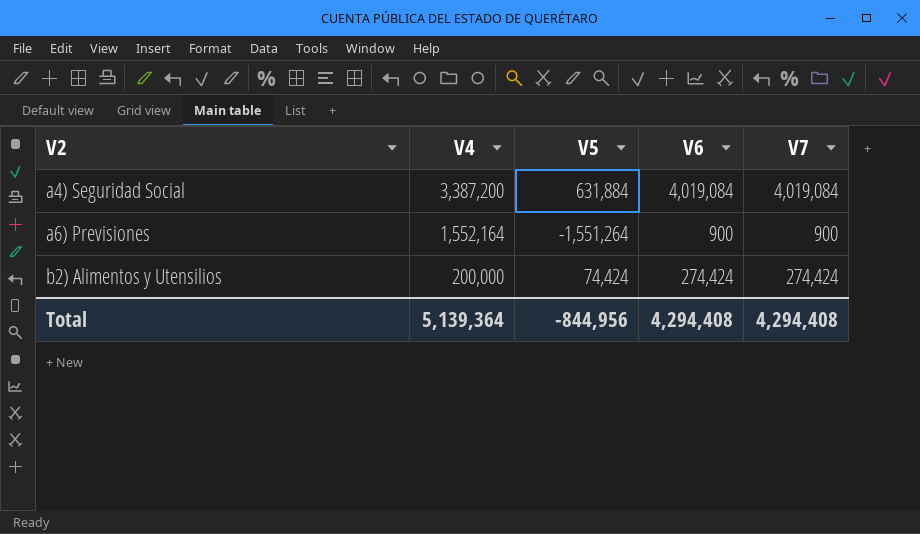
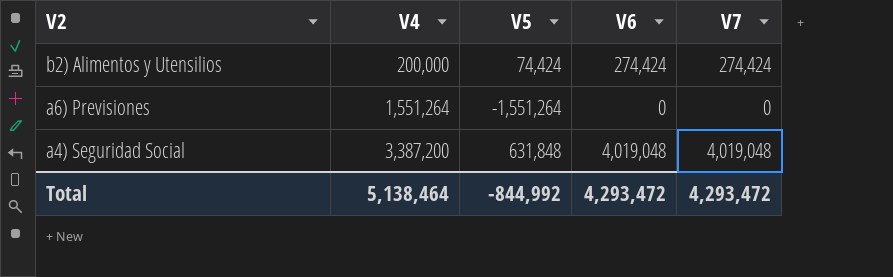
row order: V2 ascending -> V2 descending
a6) Previsiones | V4: 1,552,164 -> 1,551,264
a6) Previsiones | V6: 900 -> 0
a6) Previsiones | V7: 900 -> 0
a4) Seguridad Social | V5: 631,884 -> 631,848
a4) Seguridad Social | V6: 4,019,084 -> 4,019,048
a4) Seguridad Social | V7: 4,019,084 -> 4,019,048
Total | V4: 5,139,364 -> 5,138,464
Total | V5: -844,956 -> -844,992
Total | V6: 4,294,408 -> 4,293,472
Total | V7: 4,294,408 -> 4,293,472

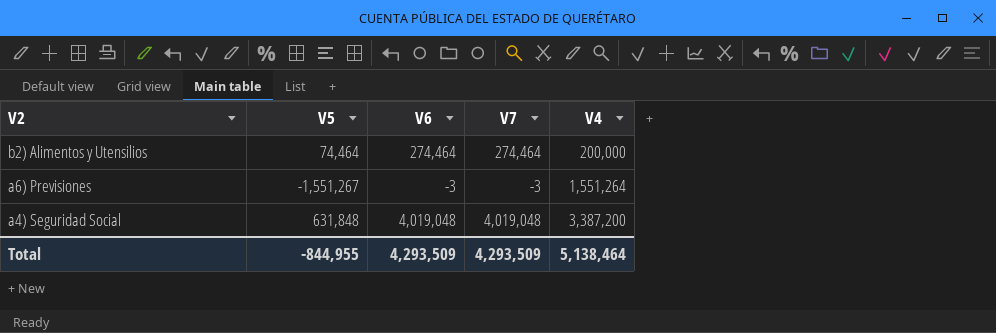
column V4 | position: 2 -> 5
b2) Alimentos y Utensilios | V5: 74,424 -> 74,464
b2) Alimentos y Utensilios | V6: 274,424 -> 274,464
b2) Alimentos y Utensilios | V7: 274,424 -> 274,464
a6) Previsiones | V5: -1,551,264 -> -1,551,267
a6) Previsiones | V6: 0 -> -3
a6) Previsiones | V7: 0 -> -3
Total | V5: -844,992 -> -844,955
Total | V6: 4,293,472 -> 4,293,509
Total | V7: 4,293,472 -> 4,293,509

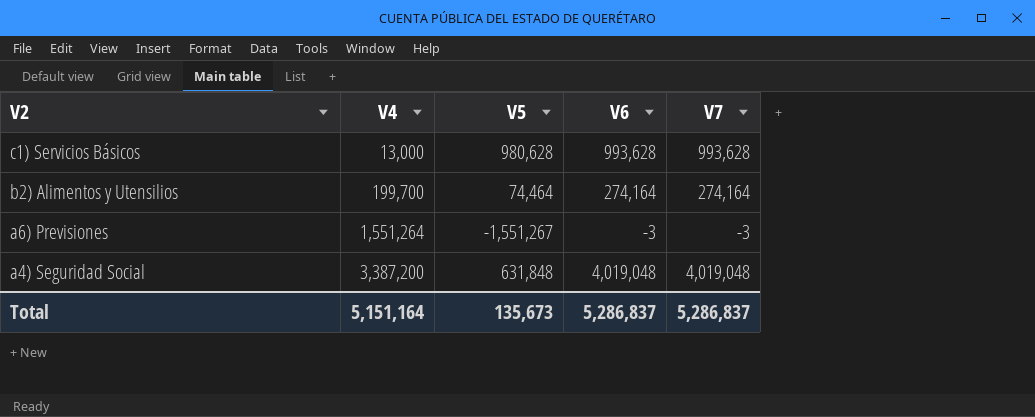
column V4 | position: 5 -> 2
row c1) Servicios Básicos: none -> 13,000 | 980,628 | 993,628 | 993,628
b2) Alimentos y Utensilios | V4: 200,000 -> 199,700
b2) Alimentos y Utensilios | V6: 274,464 -> 274,164
b2) Alimentos y Utensilios | V7: 274,464 -> 274,164
Total | V4: 5,138,464 -> 5,151,164
Total | V5: -844,955 -> 135,673
Total | V6: 4,293,509 -> 5,286,837
Total | V7: 4,293,509 -> 5,286,837

